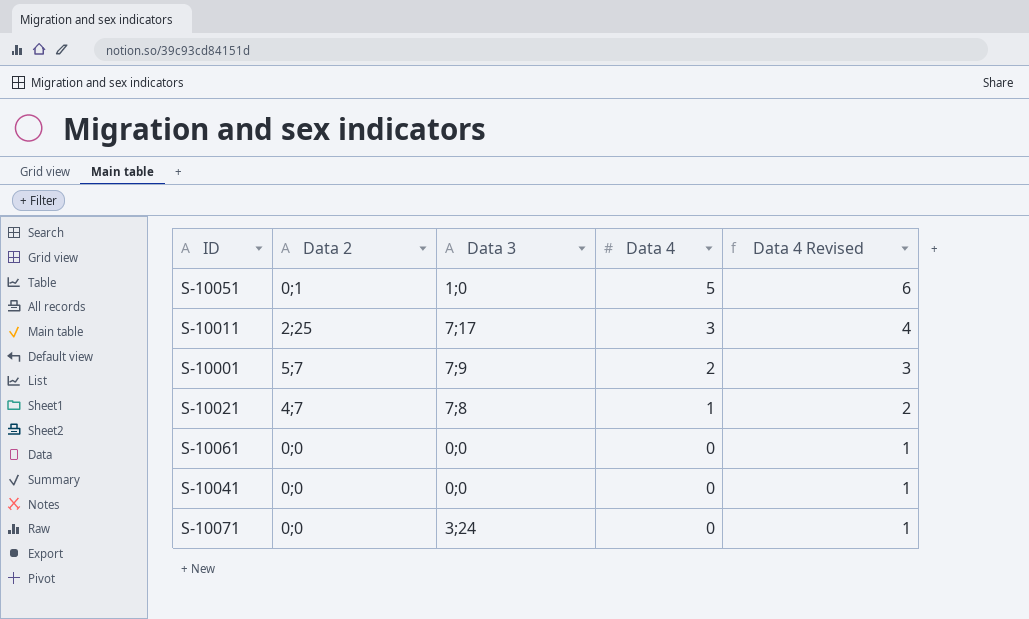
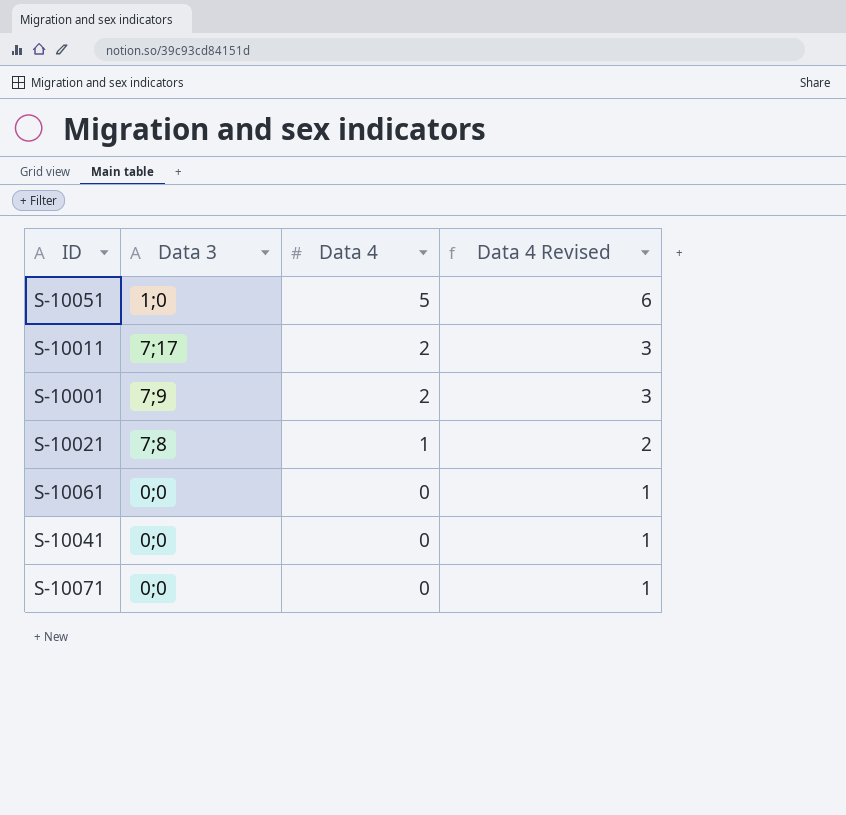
column Data 2 | position: 2 -> none
S-10011 | Data 4: 3 -> 2
S-10011 | Data 4 Revised: 4 -> 3
S-10071 | Data 3: 3;24 -> 0;0

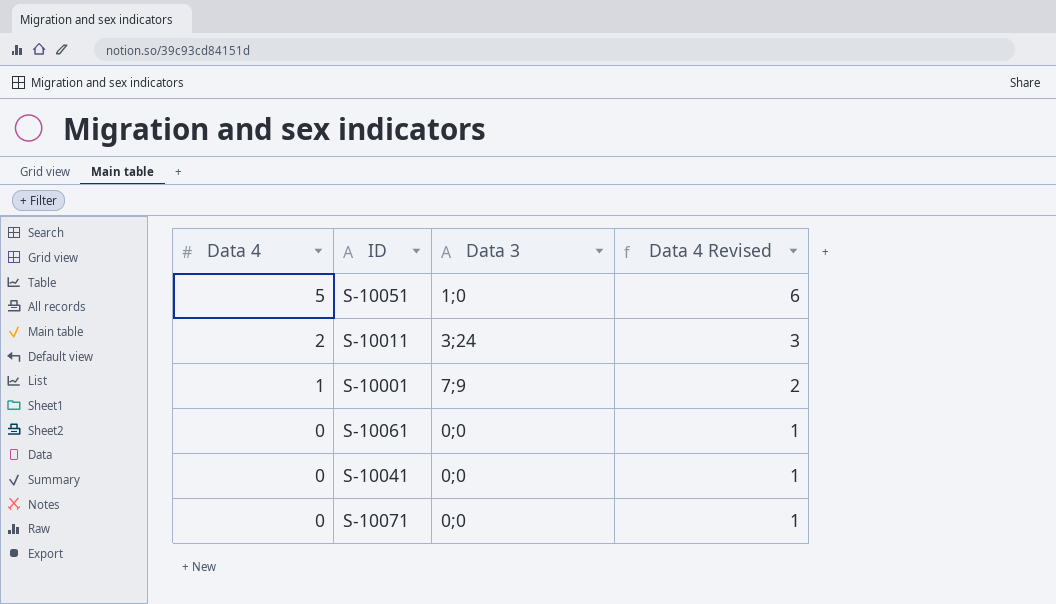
column Data 4 | position: 3 -> 1
row S-10021: 7;8 | 1 | 2 -> none
S-10011 | Data 3: 7;17 -> 3;24
S-10001 | Data 4: 2 -> 1
S-10001 | Data 4 Revised: 3 -> 2

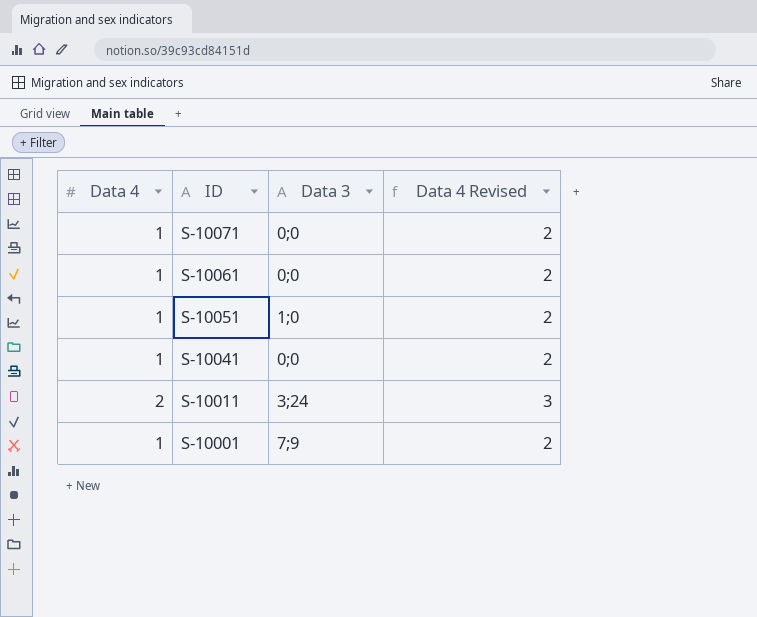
row order: Data 4 descending -> ID descending
S-10071 | Data 4: 0 -> 1
S-10071 | Data 4 Revised: 1 -> 2
S-10061 | Data 4: 0 -> 1
S-10061 | Data 4 Revised: 1 -> 2
S-10051 | Data 4: 5 -> 1
S-10051 | Data 4 Revised: 6 -> 2
S-10041 | Data 4: 0 -> 1
S-10041 | Data 4 Revised: 1 -> 2

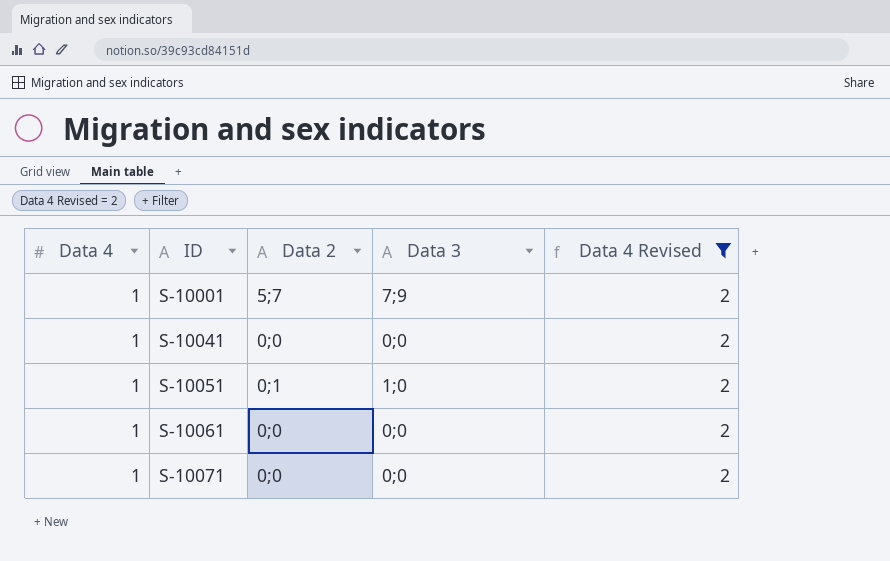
filter: none -> Data 4 Revised = 2
row order: ID descending -> ID ascending
column Data 2 | position: none -> 3

